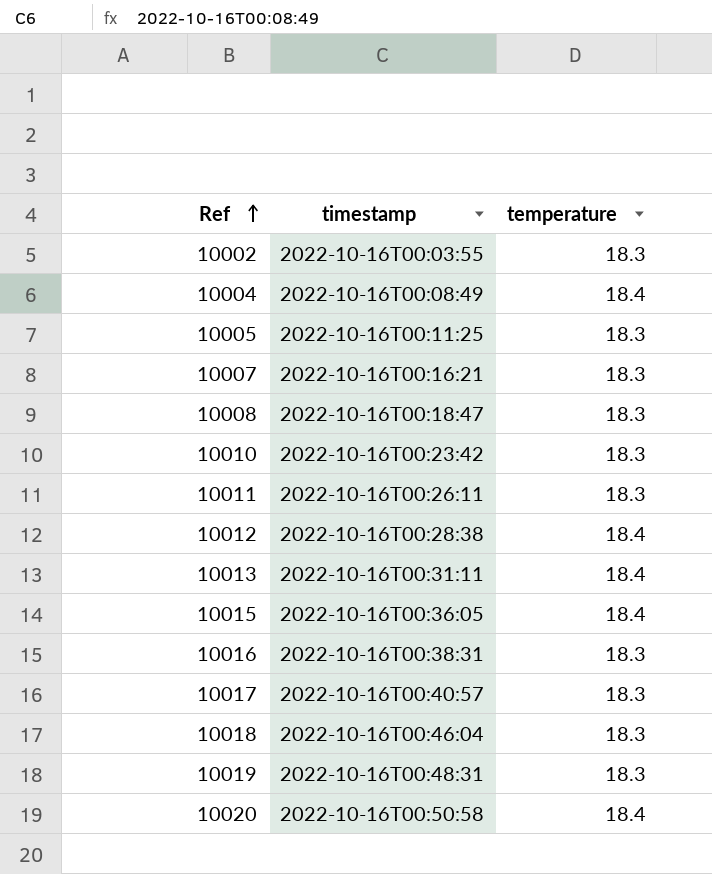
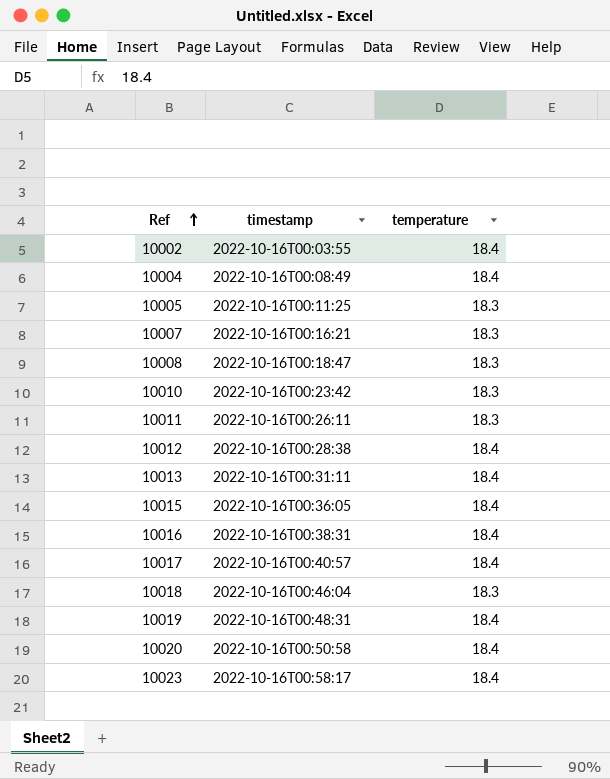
10002 | temperature: 18.3 -> 18.4
10016 | temperature: 18.3 -> 18.4
10017 | temperature: 18.3 -> 18.4
10019 | temperature: 18.3 -> 18.4
row 10023: none -> 2022-10-16T00:58:17 | 18.4

